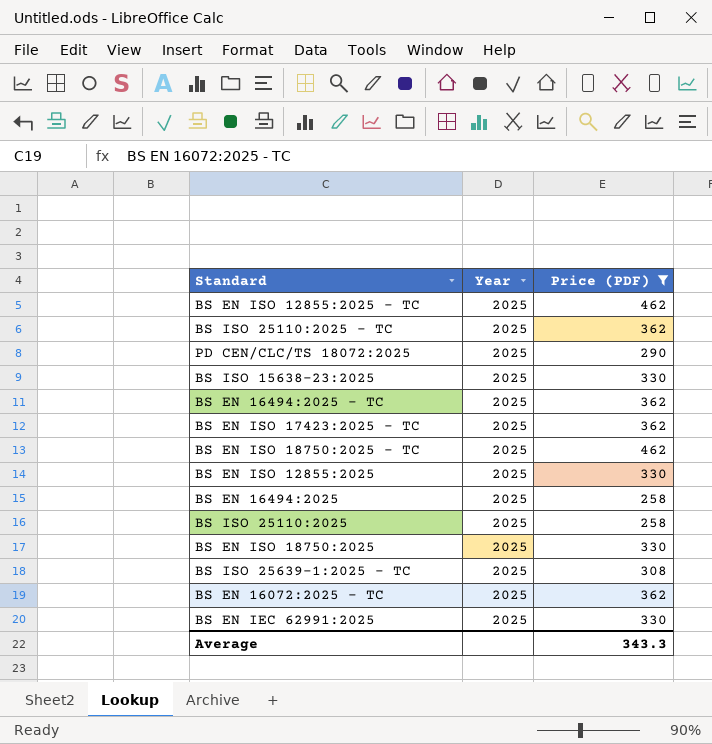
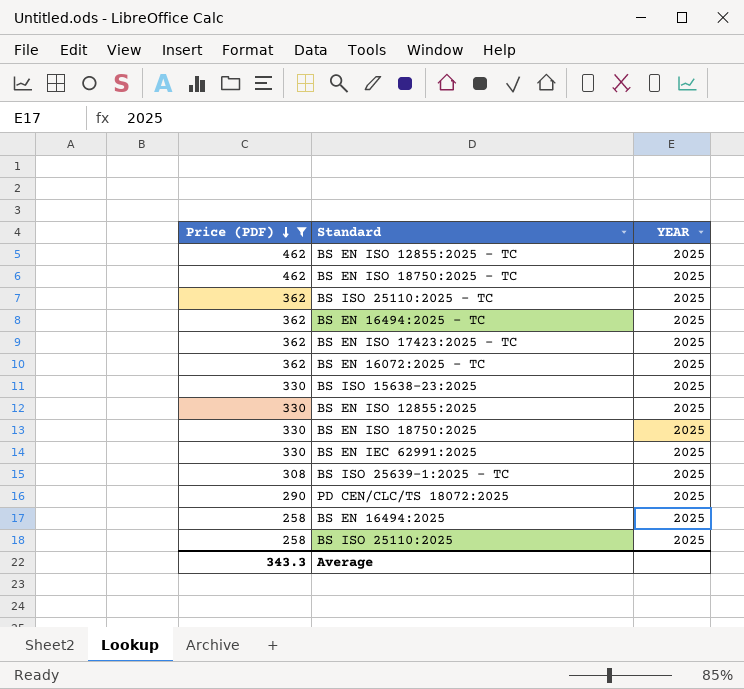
row order: none -> Price (PDF) descending
column Price (PDF) | position: 3 -> 1
column name: Year -> YEAR

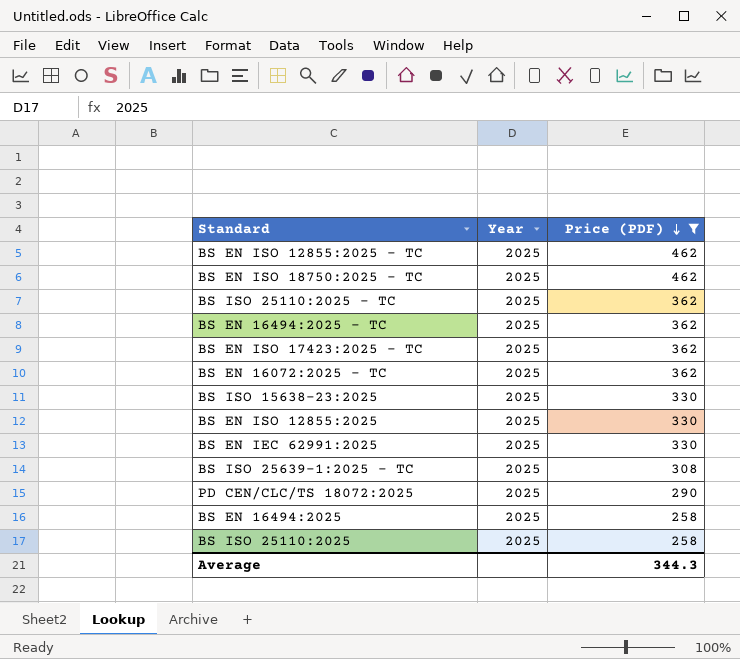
column name: YEAR -> Year
column Price (PDF) | position: 1 -> 3
row BS EN ISO 18750:2025: 330 | 2025 -> none
Average | Price (PDF): 343.3 -> 344.3

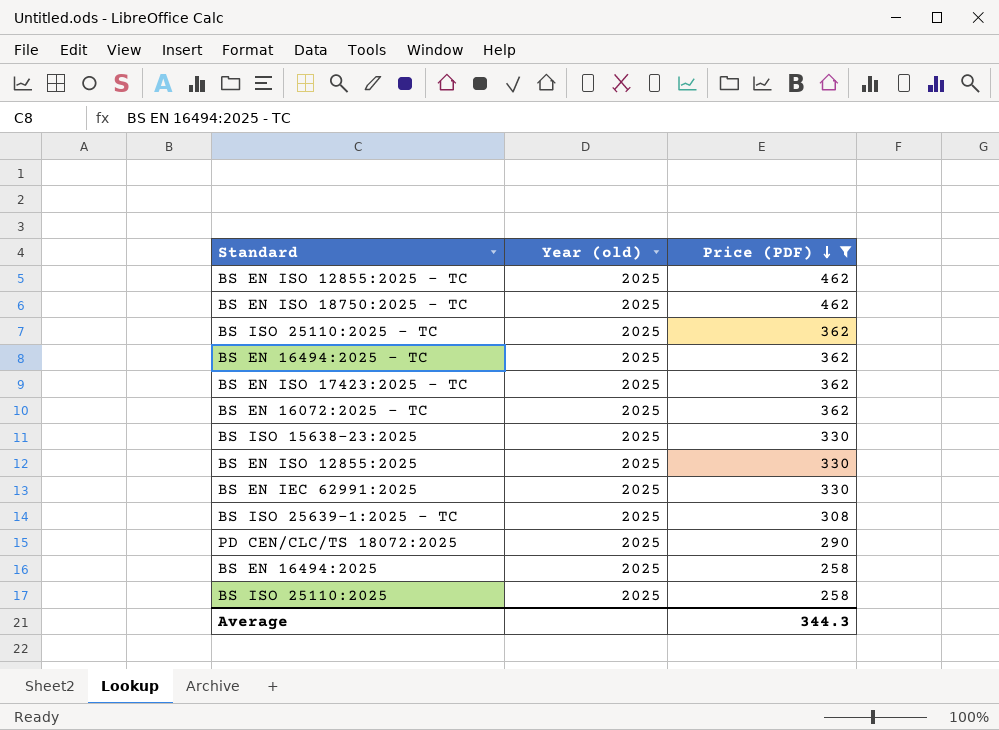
column name: Year -> Year (old)

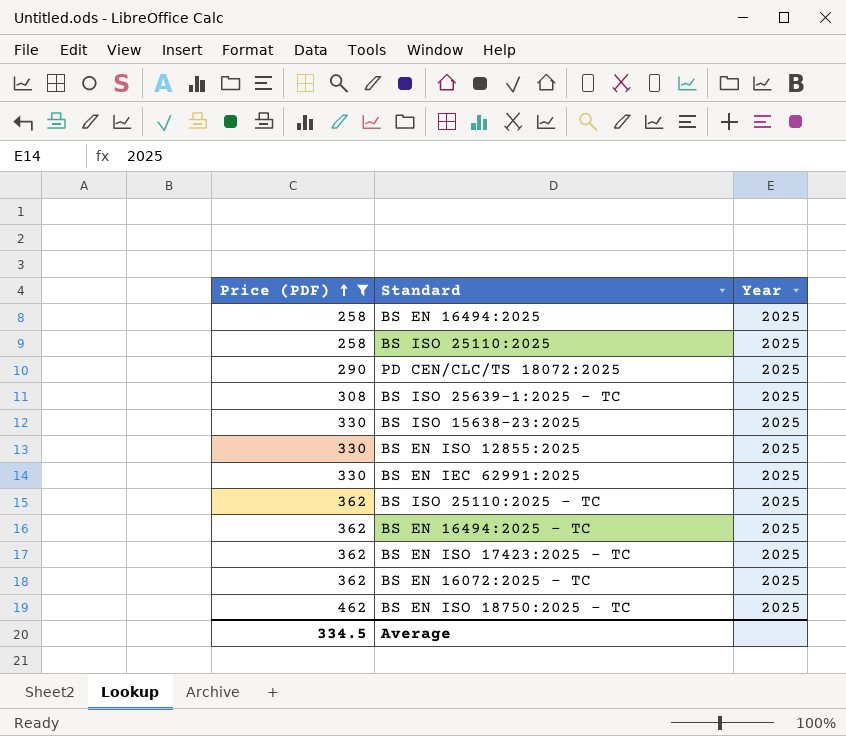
row order: Price (PDF) descending -> Price (PDF) ascending
column Price (PDF) | position: 3 -> 1
column name: Year (old) -> Year
row BS EN ISO 12855:2025 - TC: 2025 | 462 -> none
Average | Price (PDF): 344.3 -> 334.5

